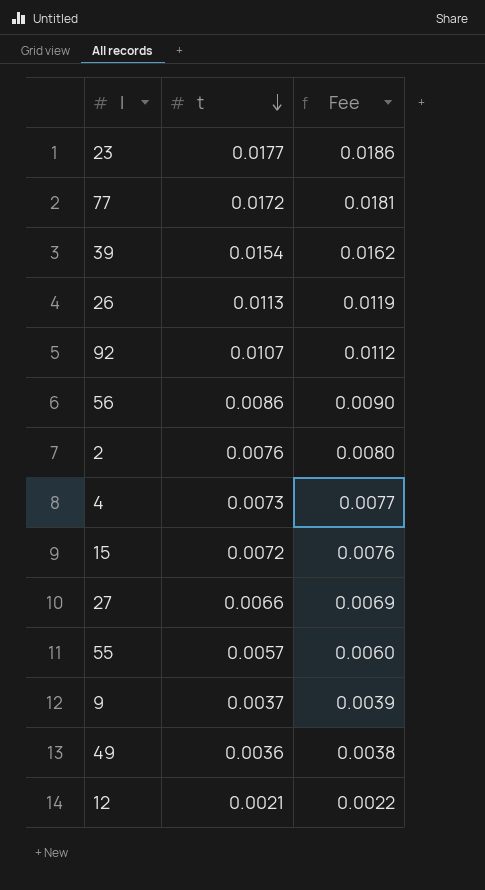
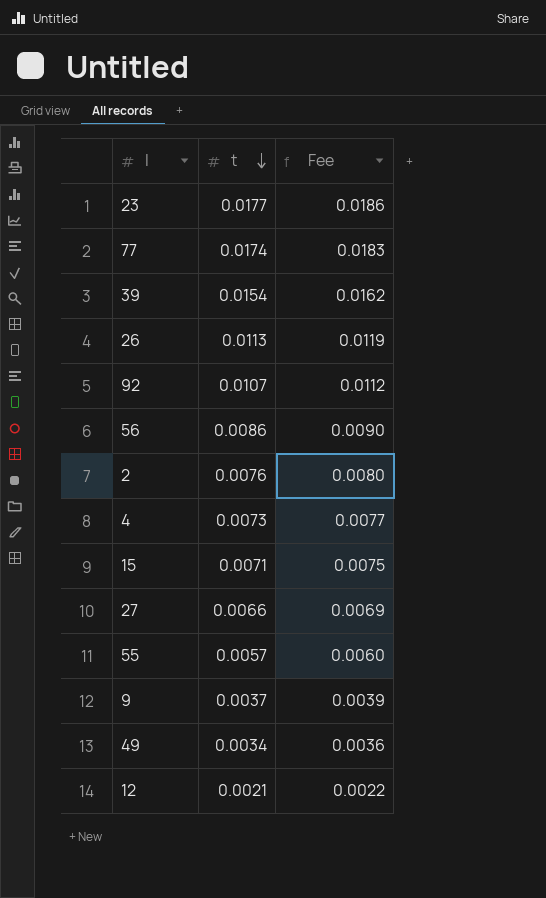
77 | t: 0.0172 -> 0.0174
77 | Fee: 0.0181 -> 0.0183
15 | t: 0.0072 -> 0.0071
15 | Fee: 0.0076 -> 0.0075
49 | t: 0.0036 -> 0.0034
49 | Fee: 0.0038 -> 0.0036

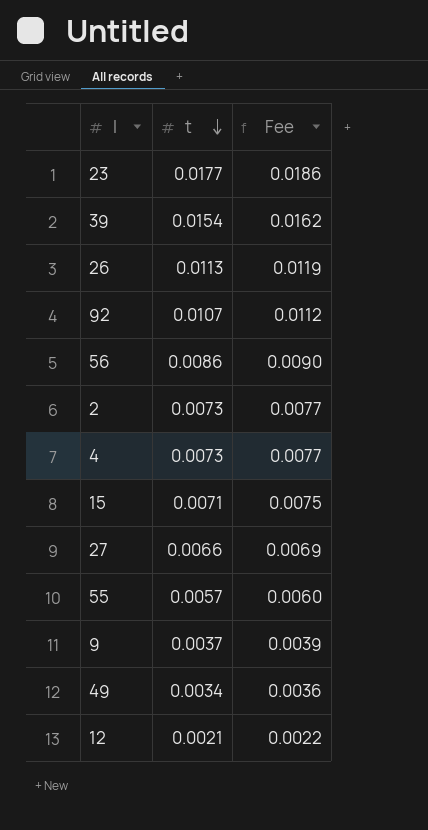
row 77: 0.0174 | 0.0183 -> none
2 | t: 0.0076 -> 0.0073
2 | Fee: 0.0080 -> 0.0077

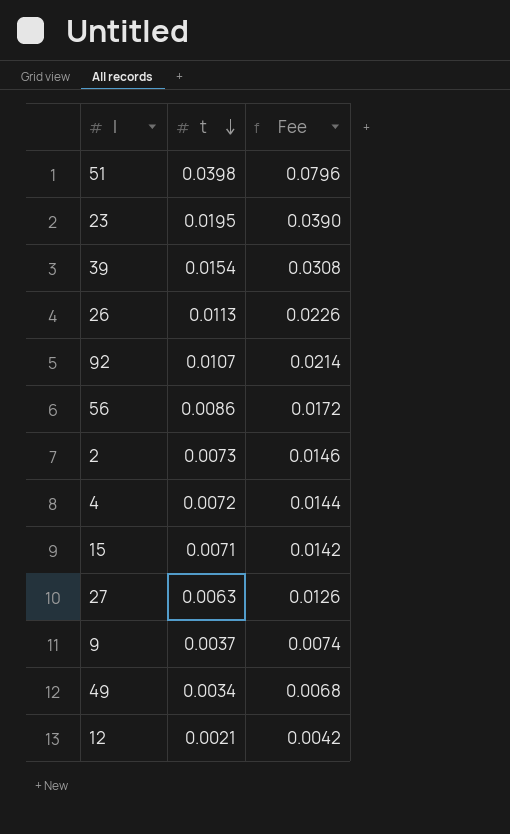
column Fee | formula: [t] * 1.05 -> [t] * 2
row 55: 0.0057 | 0.0060 -> none
row 51: none -> 0.0398 | 0.0796
23 | t: 0.0177 -> 0.0195
4 | t: 0.0073 -> 0.0072
27 | t: 0.0066 -> 0.0063

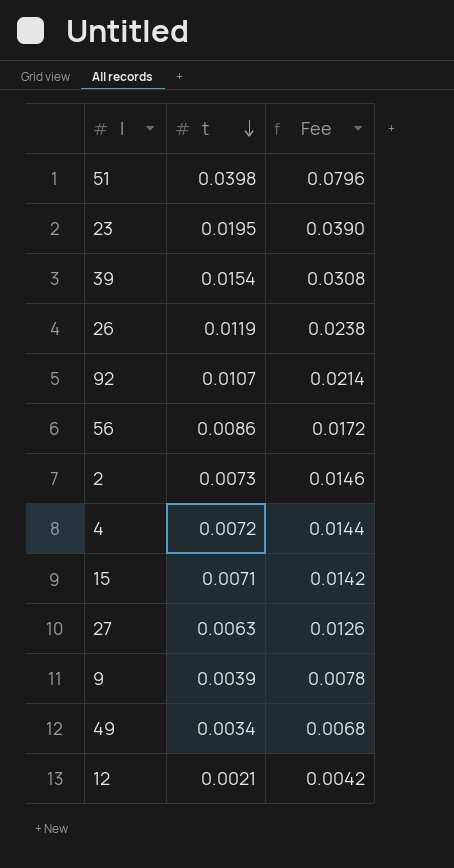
26 | t: 0.0113 -> 0.0119
26 | Fee: 0.0226 -> 0.0238
9 | t: 0.0037 -> 0.0039
9 | Fee: 0.0074 -> 0.0078

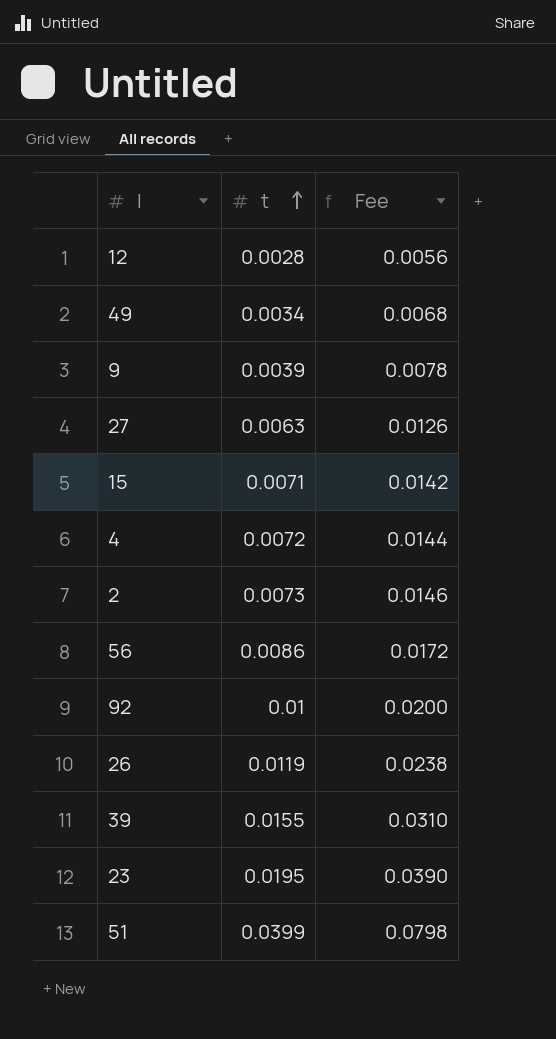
row order: t descending -> t ascending
12 | t: 0.0021 -> 0.0028
12 | Fee: 0.0042 -> 0.0056
92 | t: 0.0107 -> 0.01
92 | Fee: 0.0214 -> 0.0200
39 | t: 0.0154 -> 0.0155
39 | Fee: 0.0308 -> 0.0310
51 | t: 0.0398 -> 0.0399
51 | Fee: 0.0796 -> 0.0798

